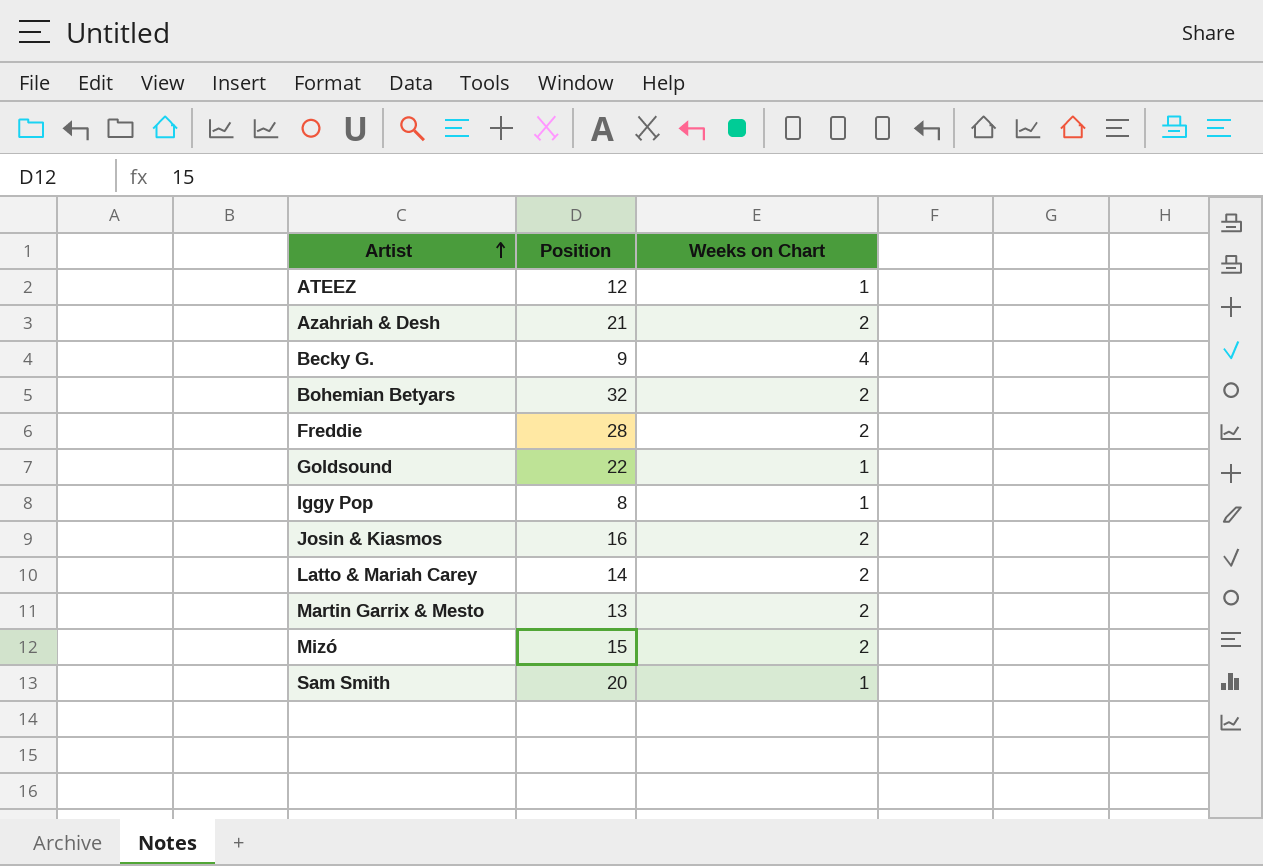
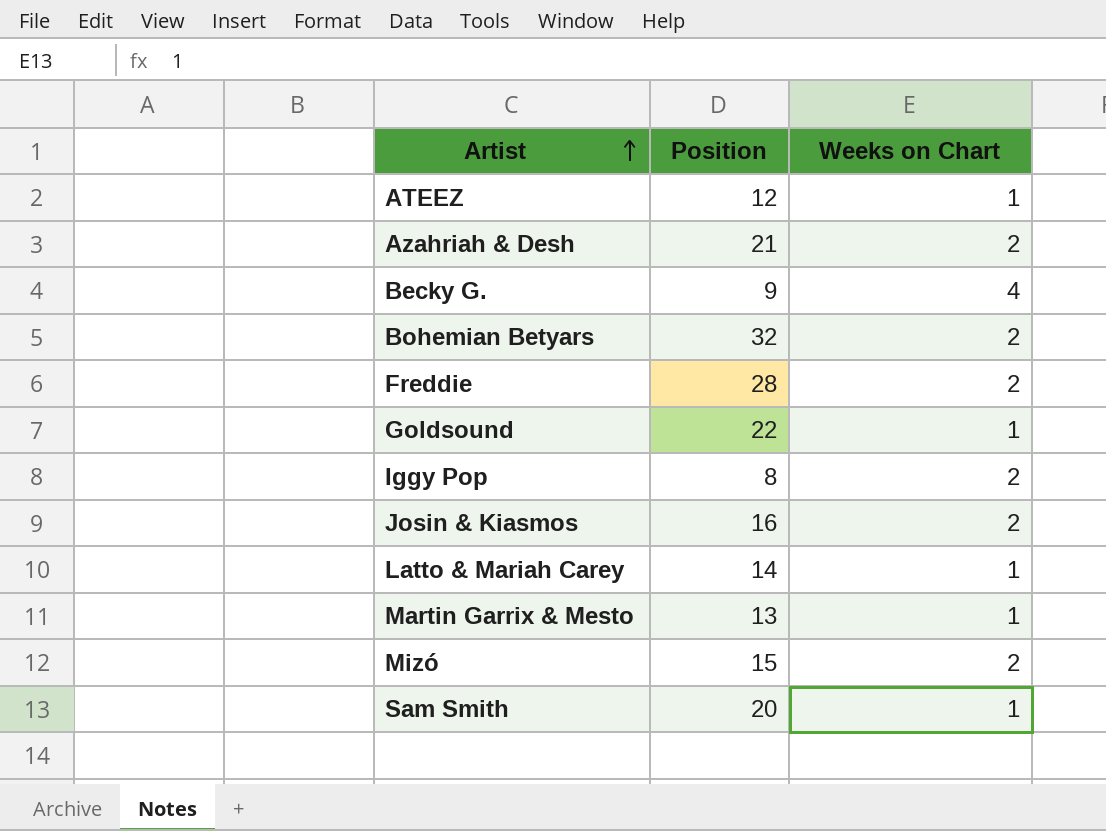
Iggy Pop | Weeks on Chart: 1 -> 2
Latto & Mariah Carey | Weeks on Chart: 2 -> 1
Martin Garrix & Mesto | Weeks on Chart: 2 -> 1

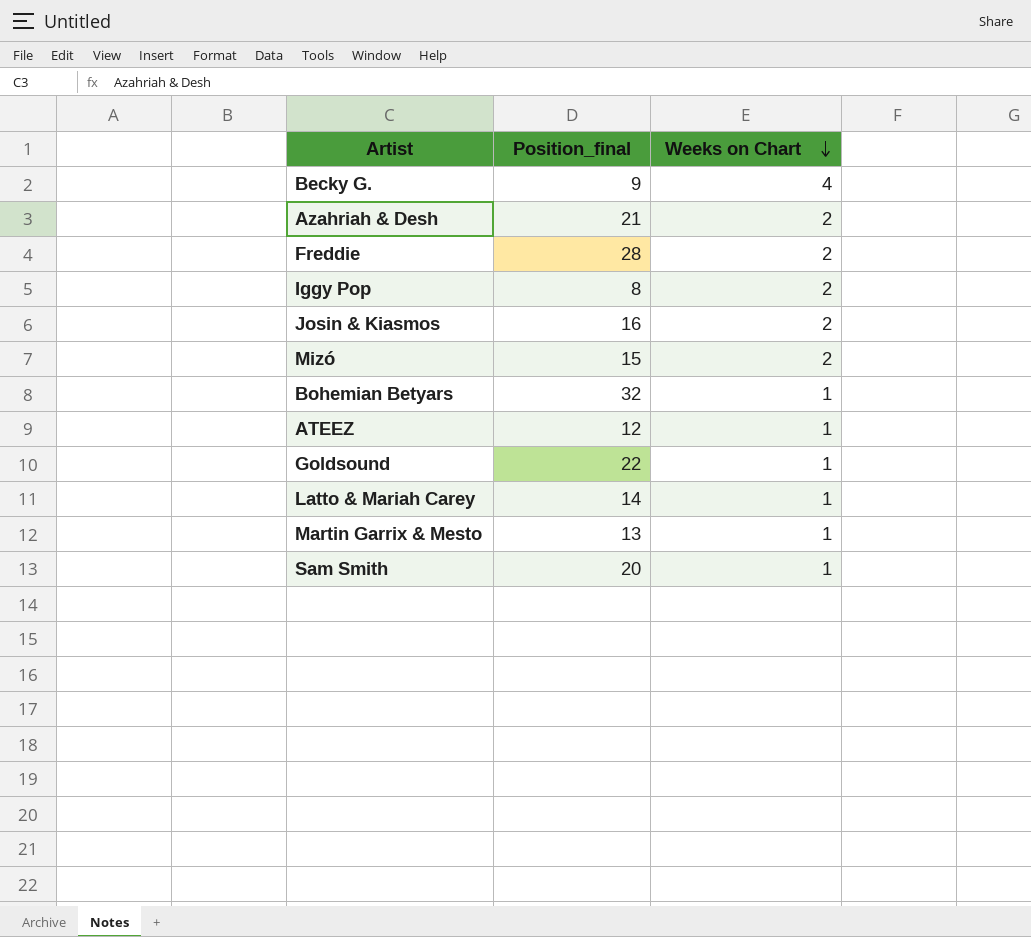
row order: Artist ascending -> Weeks on Chart descending
column name: Position -> Position_final
Bohemian Betyars | Weeks on Chart: 2 -> 1

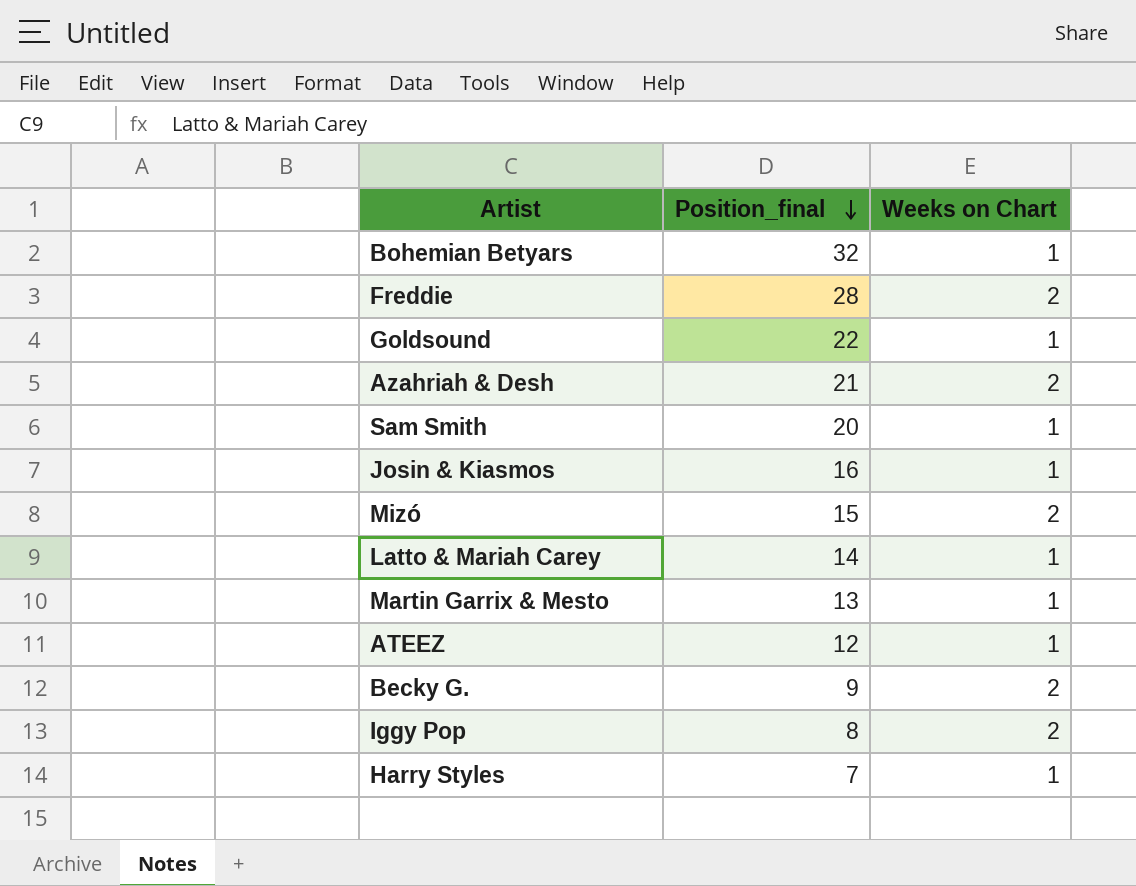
row order: Weeks on Chart descending -> Position_final descending
Josin & Kiasmos | Weeks on Chart: 2 -> 1
Becky G. | Weeks on Chart: 4 -> 2
row Harry Styles: none -> 7 | 1

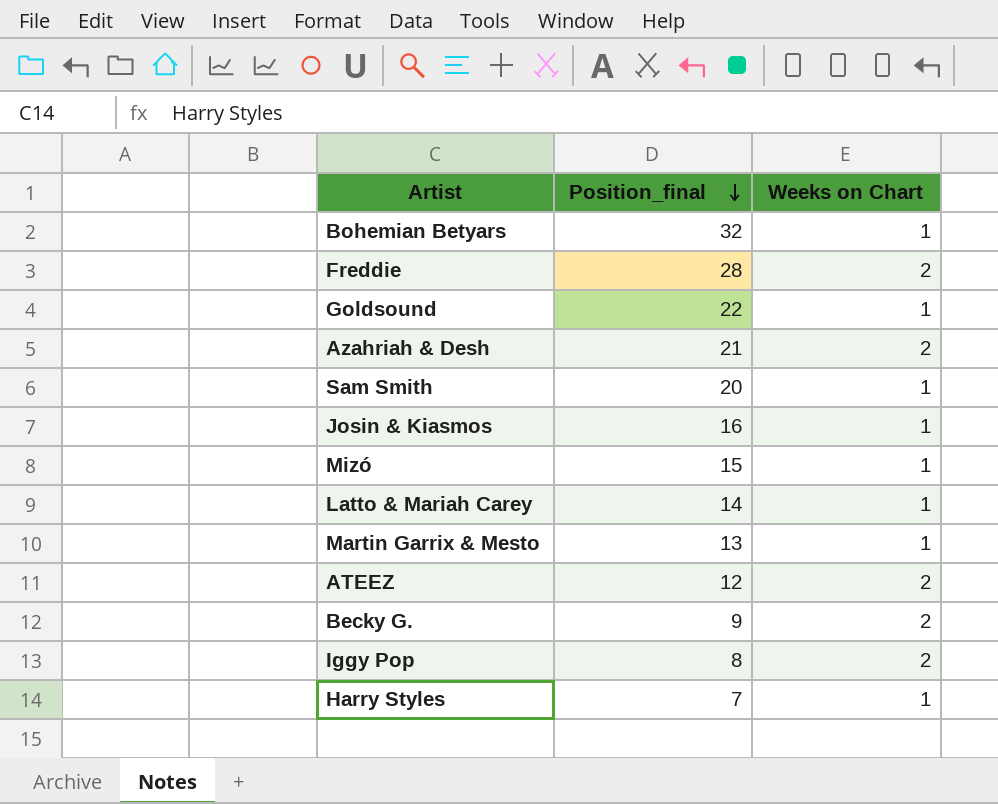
Mizó | Weeks on Chart: 2 -> 1
ATEEZ | Weeks on Chart: 1 -> 2

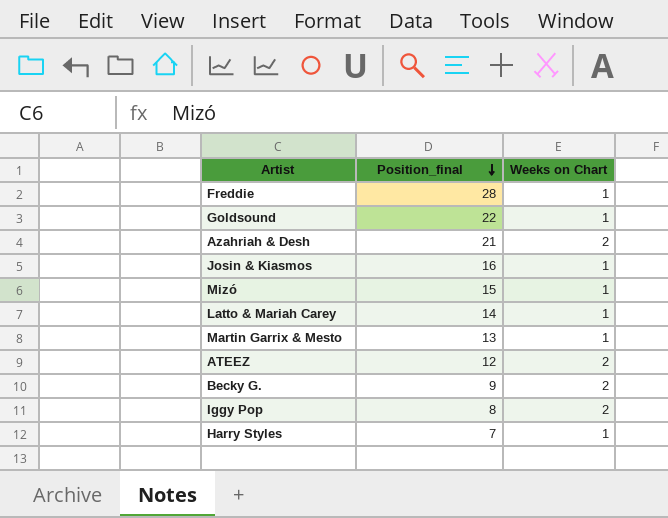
row Bohemian Betyars: 32 | 1 -> none
row Sam Smith: 20 | 1 -> none
Freddie | Weeks on Chart: 2 -> 1

